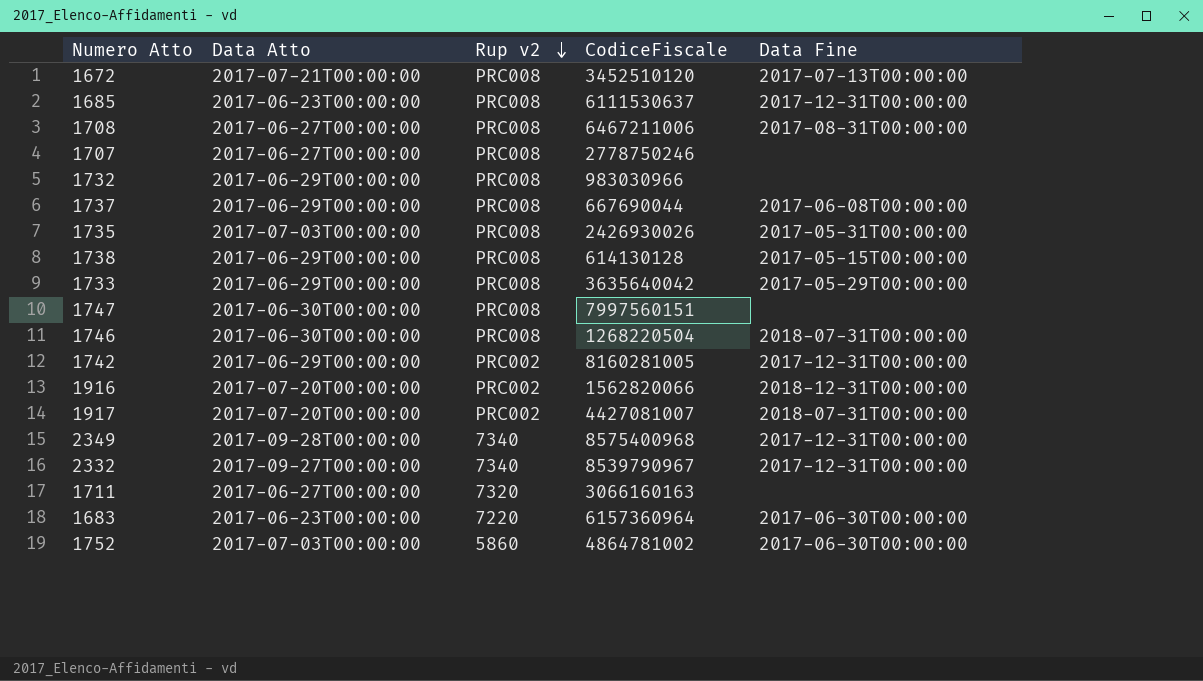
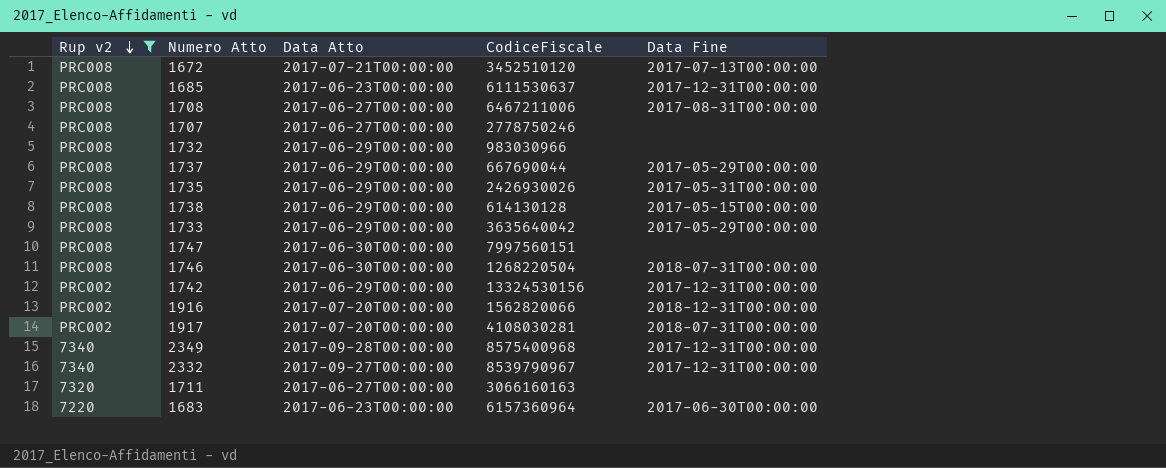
filter: none -> Rup v2 != 5860
column Rup v2 | position: 3 -> 1
1737 | Data Fine: 2017-06-08T00:00:00 -> 2017-05-29T00:00:00
1735 | Data Atto: 2017-07-03T00:00:00 -> 2017-06-29T00:00:00
1742 | CodiceFiscale: 8160281005 -> 13324530156
1917 | CodiceFiscale: 4427081007 -> 4108030281

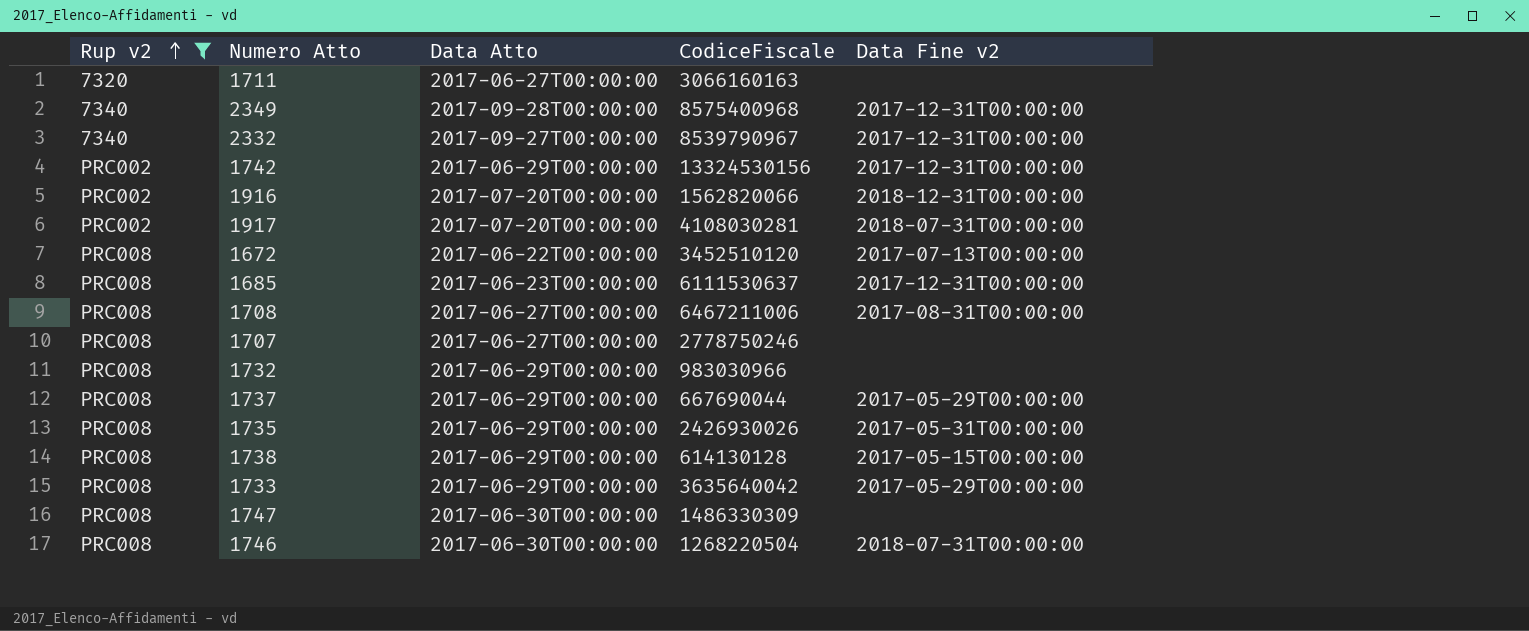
row order: Rup v2 descending -> Rup v2 ascending
column name: Data Fine -> Data Fine v2
row 1683: 7220 | 2017-06-23T00:00:00 | 6157360964 | 2017-06-30T00:00:00 -> none
1672 | Data Atto: 2017-07-21T00:00:00 -> 2017-06-22T00:00:00
1747 | CodiceFiscale: 7997560151 -> 1486330309

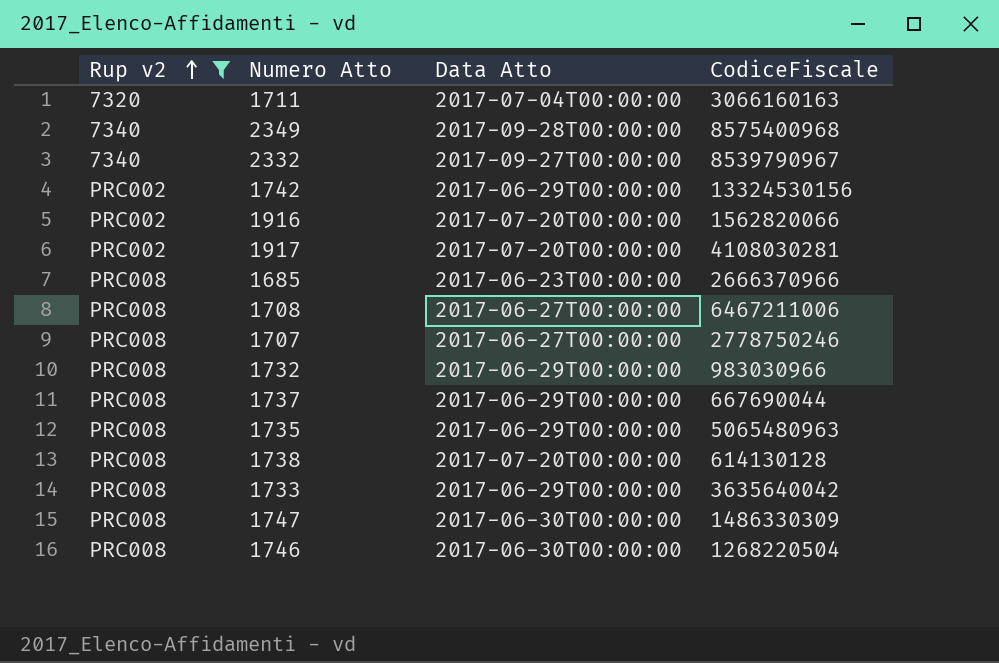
column Data Fine v2 | position: 5 -> none
row 1672: PRC008 | 2017-06-22T00:00:00 | 3452510120 | 2017-07-13T00:00:00 -> none
1711 | Data Atto: 2017-06-27T00:00:00 -> 2017-07-04T00:00:00
1685 | CodiceFiscale: 6111530637 -> 2666370966
1735 | CodiceFiscale: 2426930026 -> 5065480963
1738 | Data Atto: 2017-06-29T00:00:00 -> 2017-07-20T00:00:00

